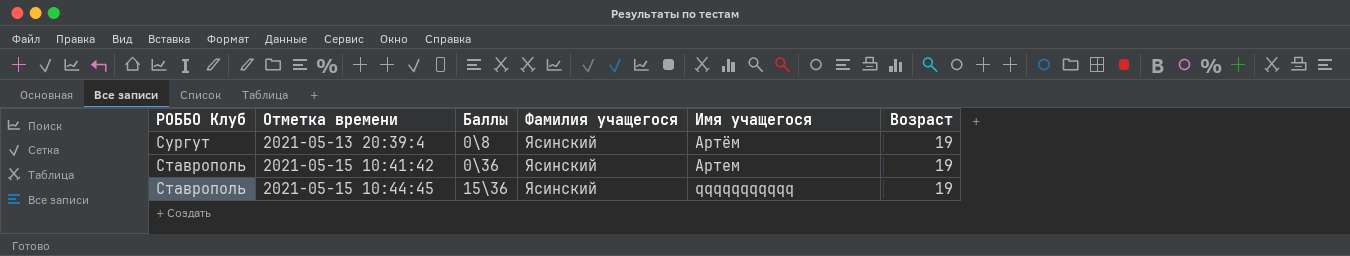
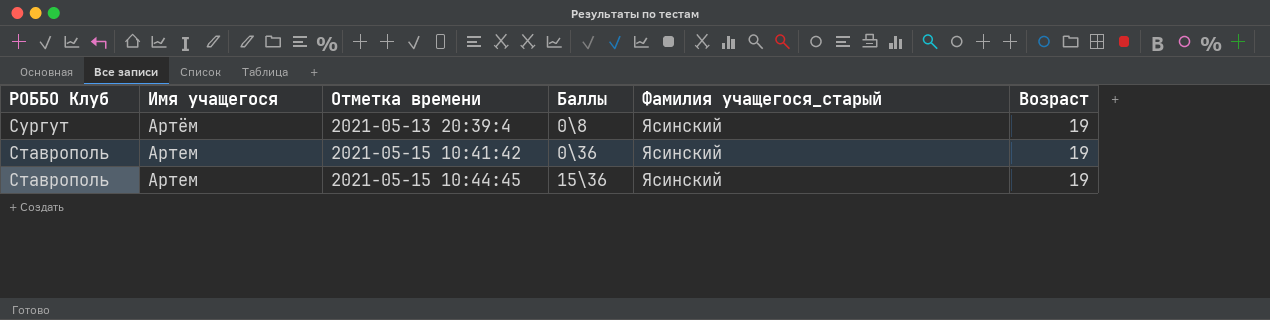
column Имя учащегося | position: 5 -> 2
column name: Фамилия учащегося -> Фамилия учащегося_старый
2021-05-15 10:44:45 | Имя учащегося: qqqqqqqqqqq -> Артем

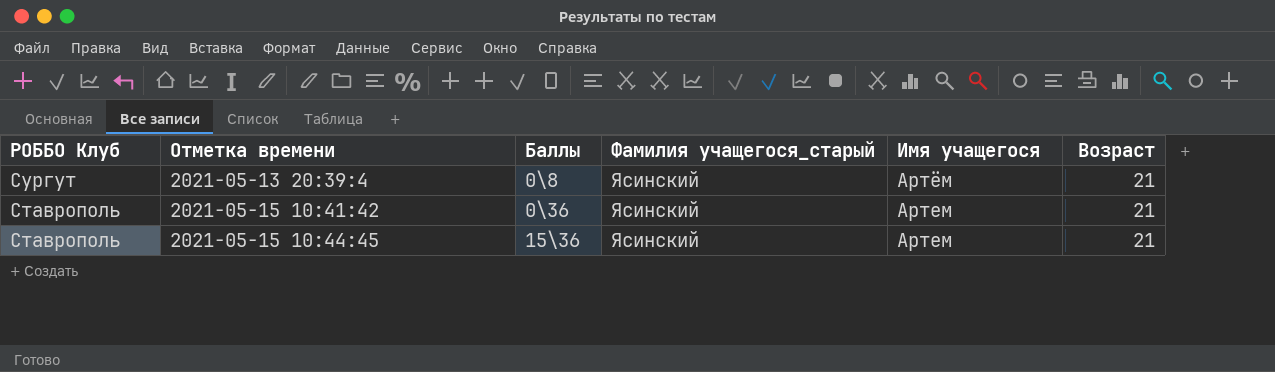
column Имя учащегося | position: 2 -> 5
2021-05-13 20:39:4 | Возраст: 19 -> 21
2021-05-15 10:41:42 | Возраст: 19 -> 21
2021-05-15 10:44:45 | Возраст: 19 -> 21

